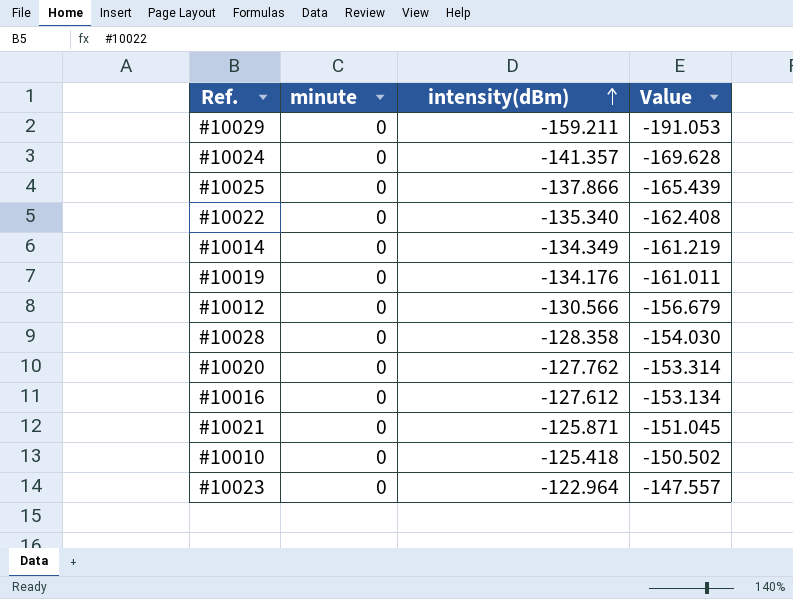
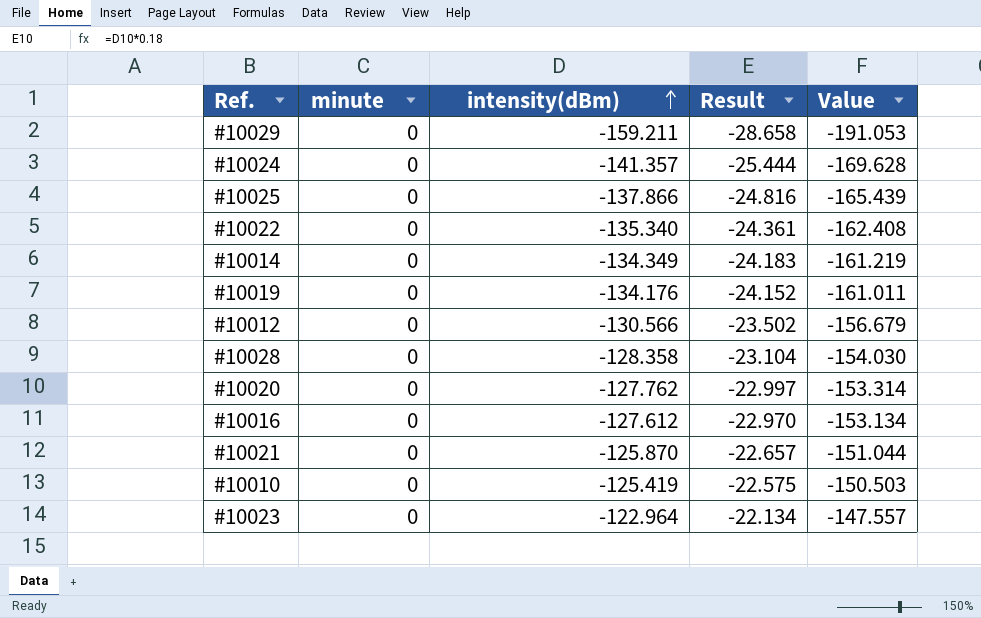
column Result | formula: none -> [intensity(dBm)] * 0.18
#10021 | intensity(dBm): -125.871 -> -125.870
#10021 | Value: -151.045 -> -151.044
#10010 | intensity(dBm): -125.418 -> -125.419
#10010 | Value: -150.502 -> -150.503

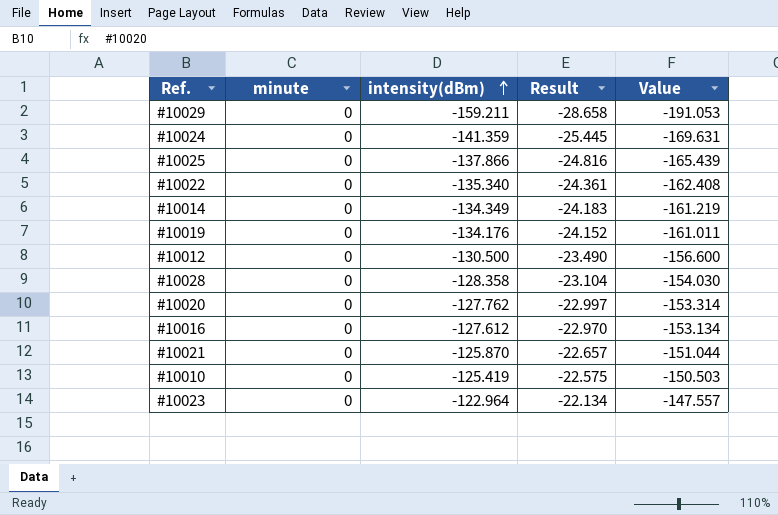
#10024 | intensity(dBm): -141.357 -> -141.359
#10024 | Result: -25.444 -> -25.445
#10024 | Value: -169.628 -> -169.631
#10012 | intensity(dBm): -130.566 -> -130.500
#10012 | Result: -23.502 -> -23.490
#10012 | Value: -156.679 -> -156.600

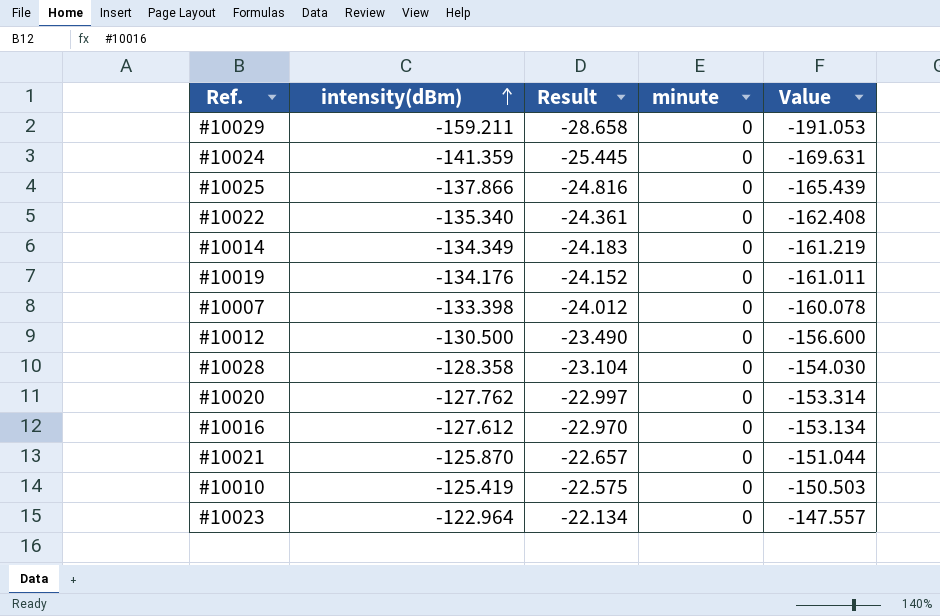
column minute | position: 2 -> 4
row #10007: none -> -133.398 | -24.012 | 0 | -160.078

